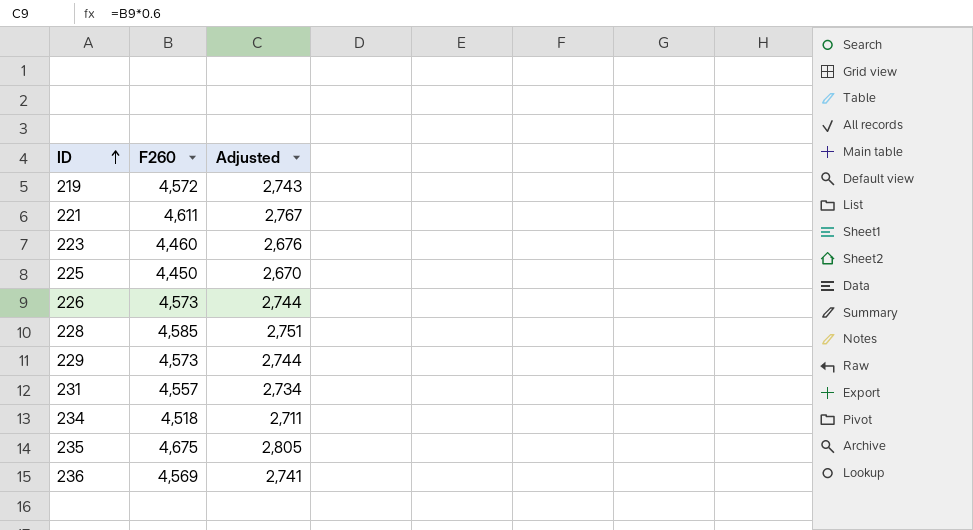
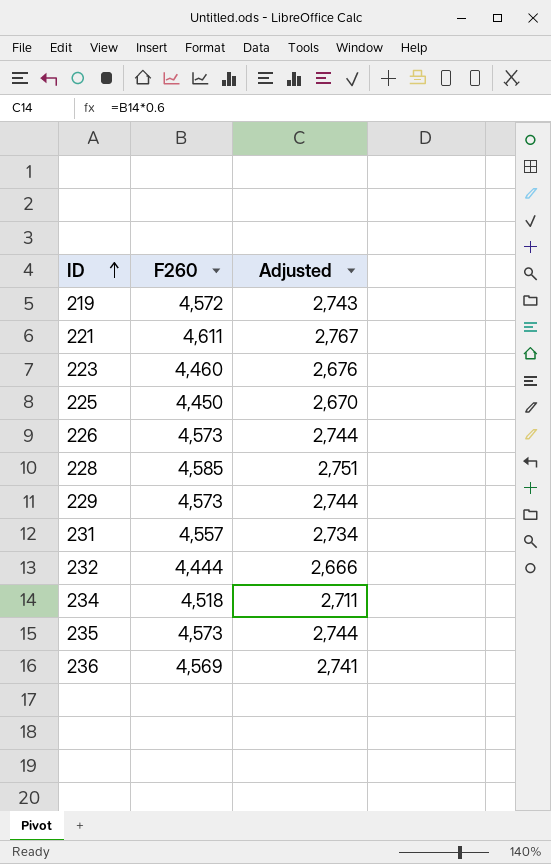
row 232: none -> 4,444 | 2,666
235 | F260: 4,675 -> 4,573
235 | Adjusted: 2,805 -> 2,744

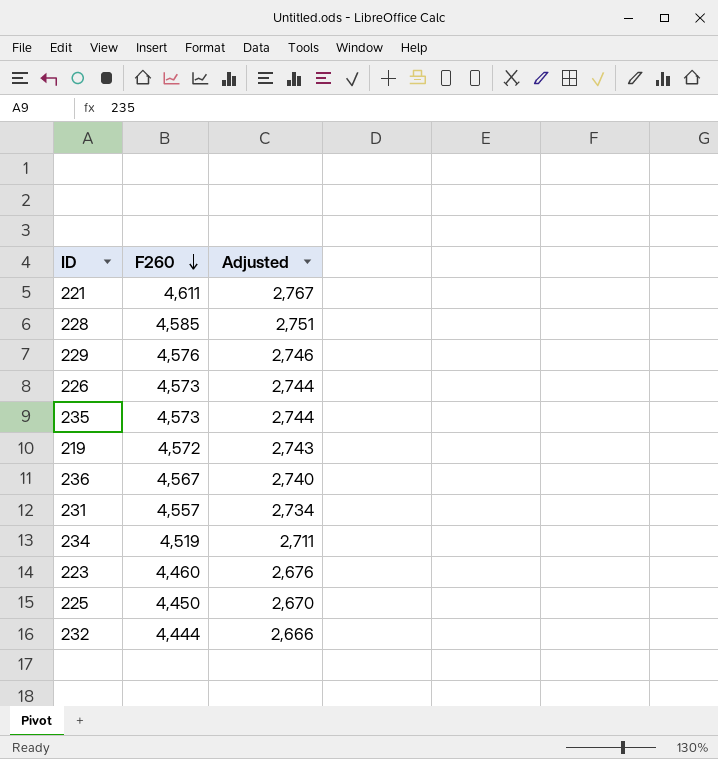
row order: ID ascending -> F260 descending
229 | F260: 4,573 -> 4,576
229 | Adjusted: 2,744 -> 2,746
236 | F260: 4,569 -> 4,567
236 | Adjusted: 2,741 -> 2,740
234 | F260: 4,518 -> 4,519

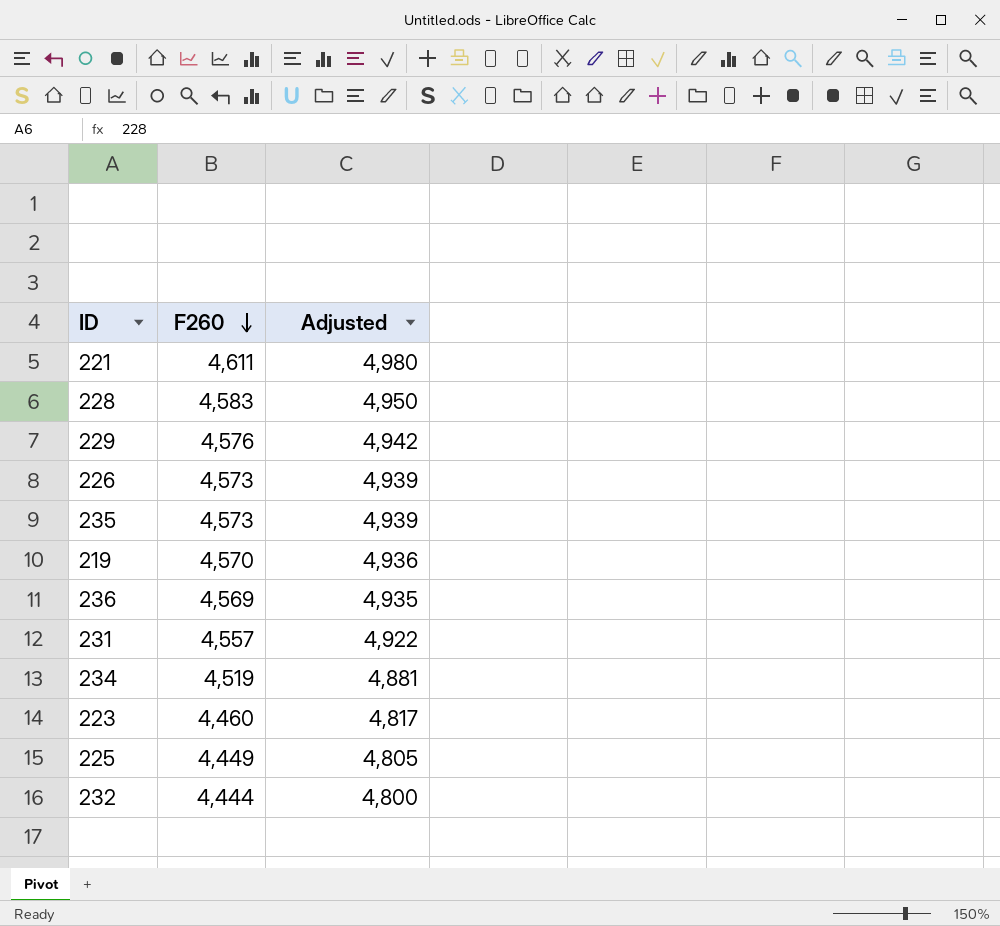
column Adjusted | formula: [F260] * 0.6 -> [F260] * 1.08
228 | F260: 4,585 -> 4,583
219 | F260: 4,572 -> 4,570
236 | F260: 4,567 -> 4,569
225 | F260: 4,450 -> 4,449

